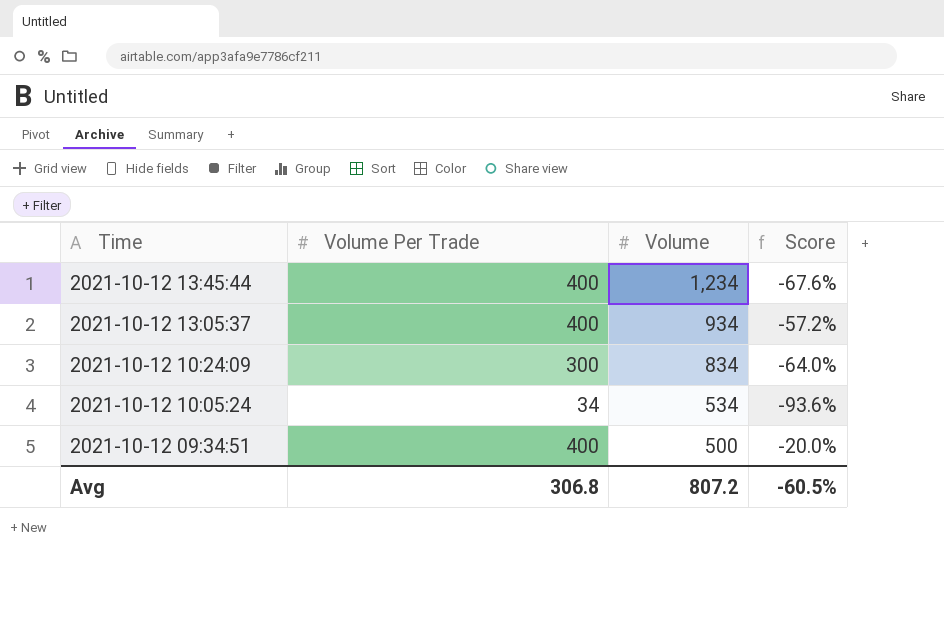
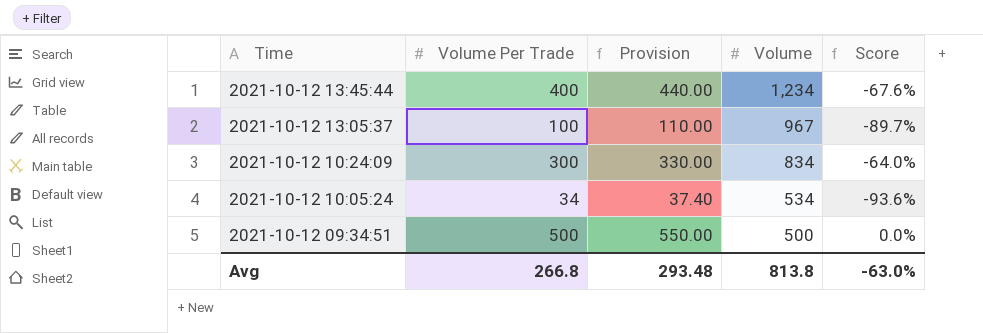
column Provision | formula: none -> [Volume Per Trade] * 1.1
2021-10-12 13:05:37 | Volume Per Trade: 400 -> 100
2021-10-12 13:05:37 | Volume: 934 -> 967
2021-10-12 13:05:37 | Score: -57.2% -> -89.7%
2021-10-12 09:34:51 | Volume Per Trade: 400 -> 500
2021-10-12 09:34:51 | Score: -20.0% -> 0.0%
Avg | Volume Per Trade: 306.8 -> 266.8
Avg | Volume: 807.2 -> 813.8
Avg | Score: -60.5% -> -63.0%

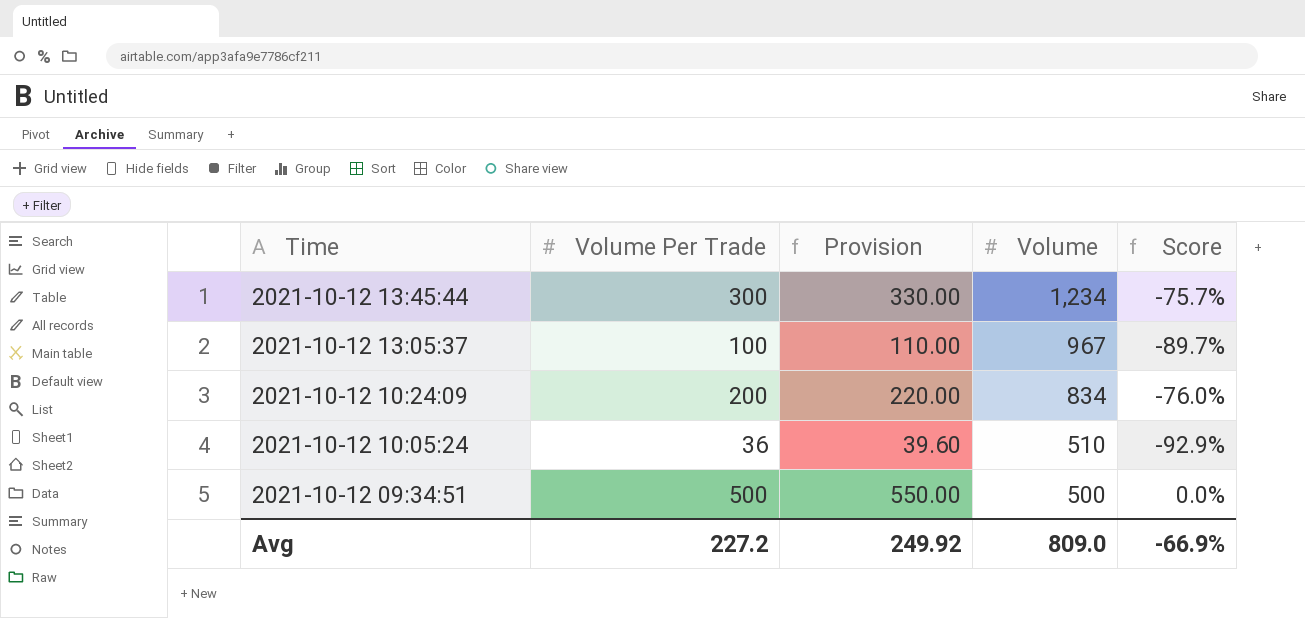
2021-10-12 13:45:44 | Volume Per Trade: 400 -> 300
2021-10-12 13:45:44 | Provision: 440.00 -> 330.00
2021-10-12 13:45:44 | Score: -67.6% -> -75.7%
2021-10-12 10:24:09 | Volume Per Trade: 300 -> 200
2021-10-12 10:24:09 | Provision: 330.00 -> 220.00
2021-10-12 10:24:09 | Score: -64.0% -> -76.0%
2021-10-12 10:05:24 | Volume Per Trade: 34 -> 36
2021-10-12 10:05:24 | Provision: 37.40 -> 39.60
2021-10-12 10:05:24 | Volume: 534 -> 510
2021-10-12 10:05:24 | Score: -93.6% -> -92.9%
Avg | Volume Per Trade: 266.8 -> 227.2
Avg | Provision: 293.48 -> 249.92
Avg | Volume: 813.8 -> 809.0
Avg | Score: -63.0% -> -66.9%

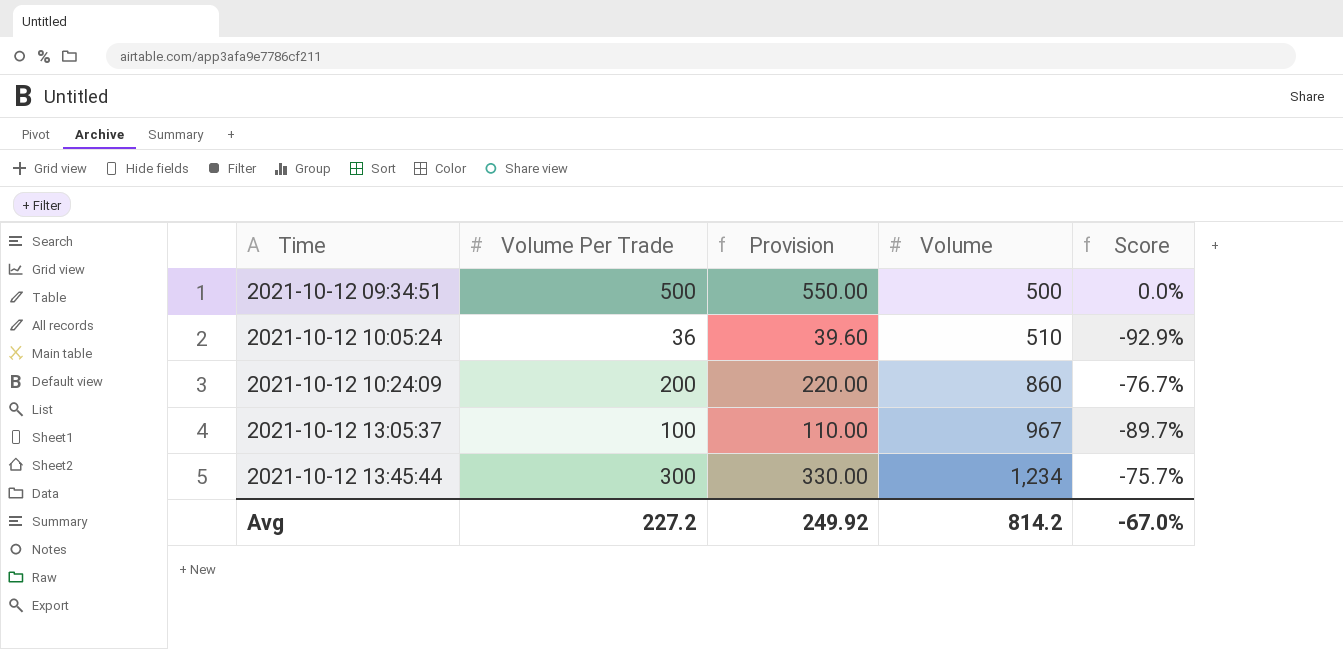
row order: Time descending -> Time ascending
2021-10-12 10:24:09 | Volume: 834 -> 860
2021-10-12 10:24:09 | Score: -76.0% -> -76.7%
Avg | Volume: 809.0 -> 814.2
Avg | Score: -66.9% -> -67.0%

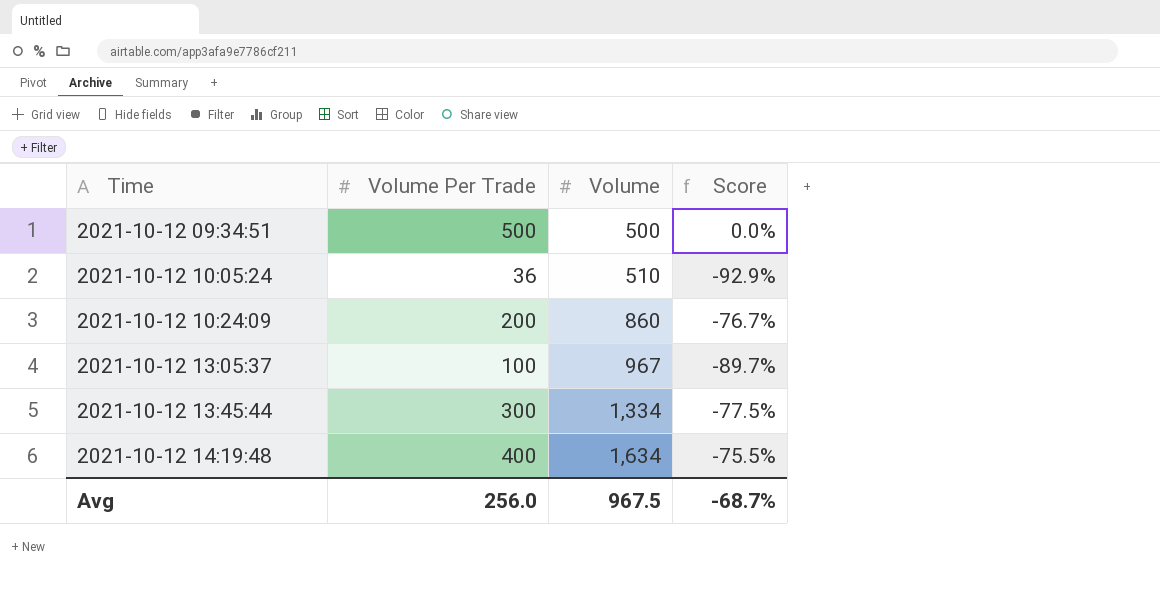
column Provision | formula: [Volume Per Trade] * 1.1 -> none
2021-10-12 13:45:44 | Volume: 1,234 -> 1,334
2021-10-12 13:45:44 | Score: -75.7% -> -77.5%
row 2021-10-12 14:19:48: none -> 400 | 1,634 | -75.5%
Avg | Volume Per Trade: 227.2 -> 256.0
Avg | Volume: 814.2 -> 967.5
Avg | Score: -67.0% -> -68.7%

